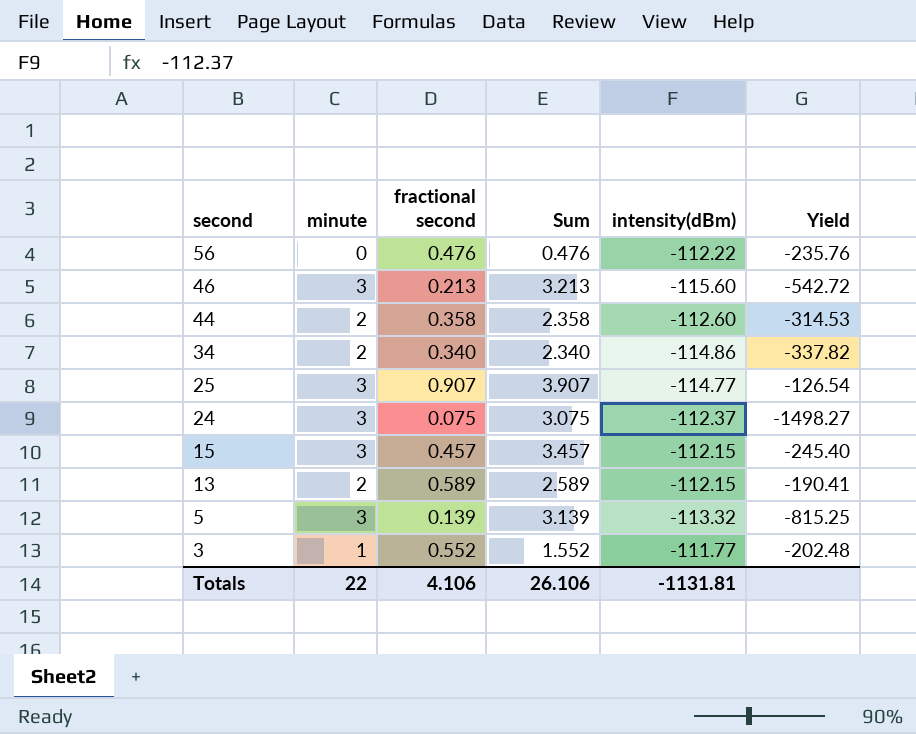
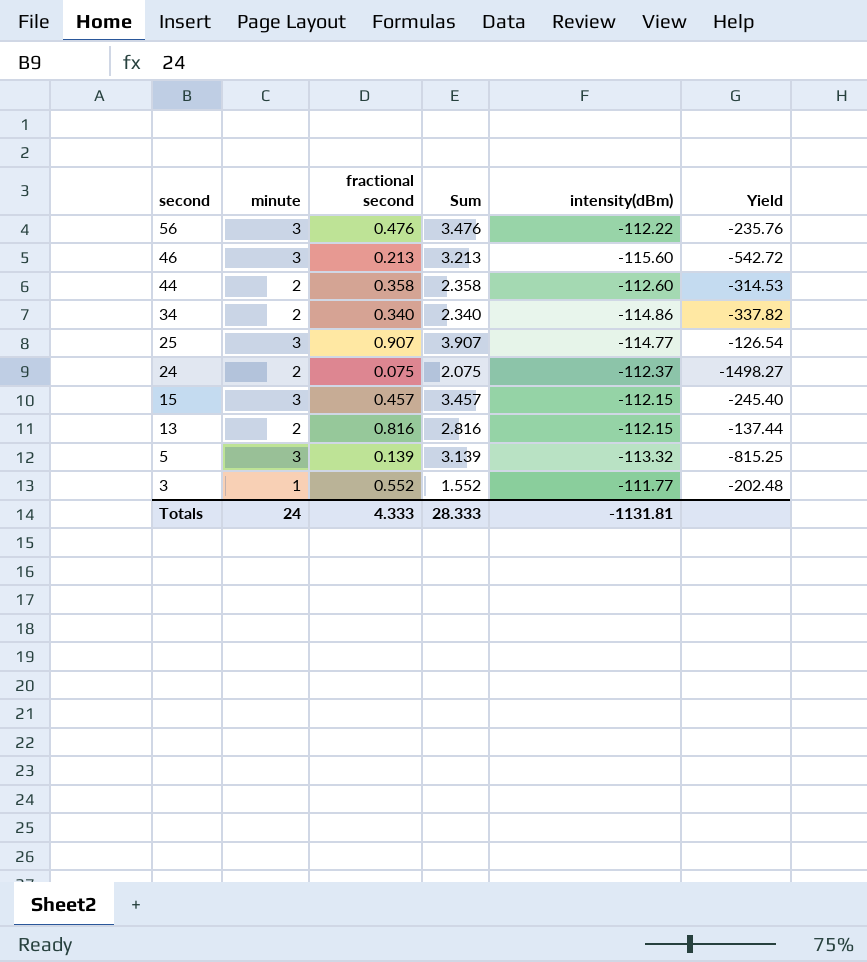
56 | minute: 0 -> 3
56 | Sum: 0.476 -> 3.476
24 | minute: 3 -> 2
24 | Sum: 3.075 -> 2.075
13 | fractional second: 0.589 -> 0.816
13 | Sum: 2.589 -> 2.816
13 | Yield: -190.41 -> -137.44
Totals | minute: 22 -> 24
Totals | fractional second: 4.106 -> 4.333
Totals | Sum: 26.106 -> 28.333

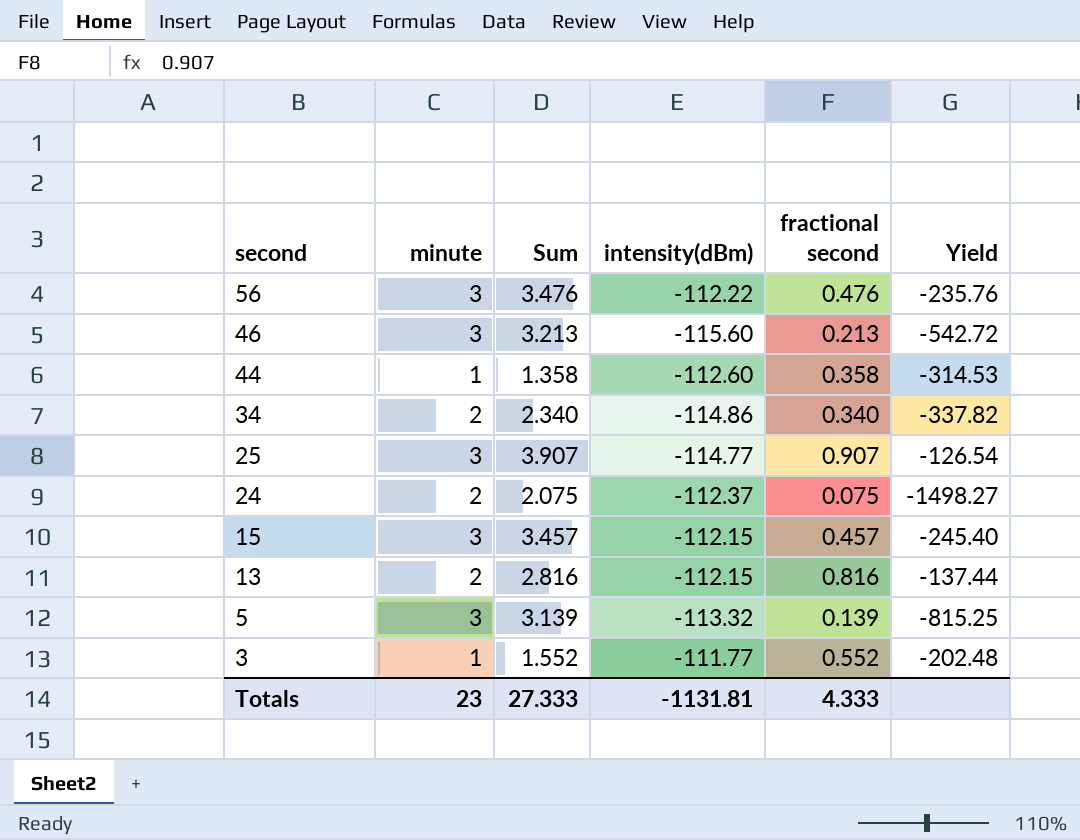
column fractional second | position: 3 -> 5
44 | minute: 2 -> 1
44 | Sum: 2.358 -> 1.358
Totals | minute: 24 -> 23
Totals | Sum: 28.333 -> 27.333

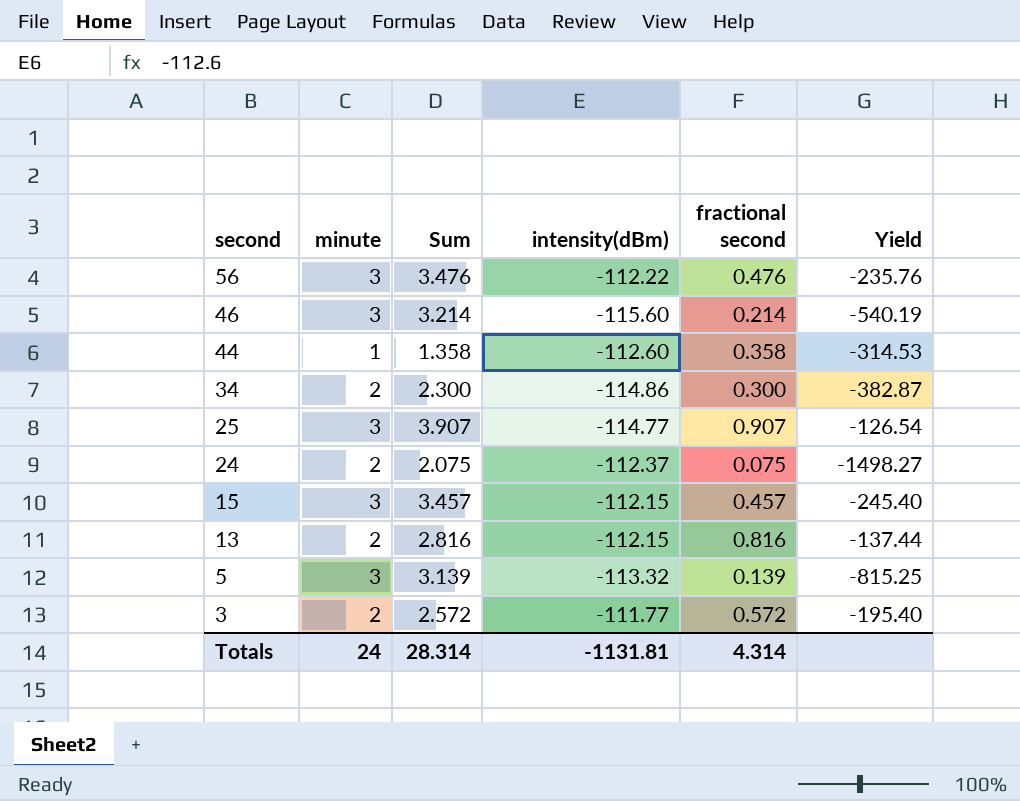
46 | Sum: 3.213 -> 3.214
46 | fractional second: 0.213 -> 0.214
46 | Yield: -542.72 -> -540.19
34 | Sum: 2.340 -> 2.300
34 | fractional second: 0.340 -> 0.300
34 | Yield: -337.82 -> -382.87
3 | minute: 1 -> 2
3 | Sum: 1.552 -> 2.572
3 | fractional second: 0.552 -> 0.572
3 | Yield: -202.48 -> -195.40
Totals | minute: 23 -> 24
Totals | Sum: 27.333 -> 28.314
Totals | fractional second: 4.333 -> 4.314

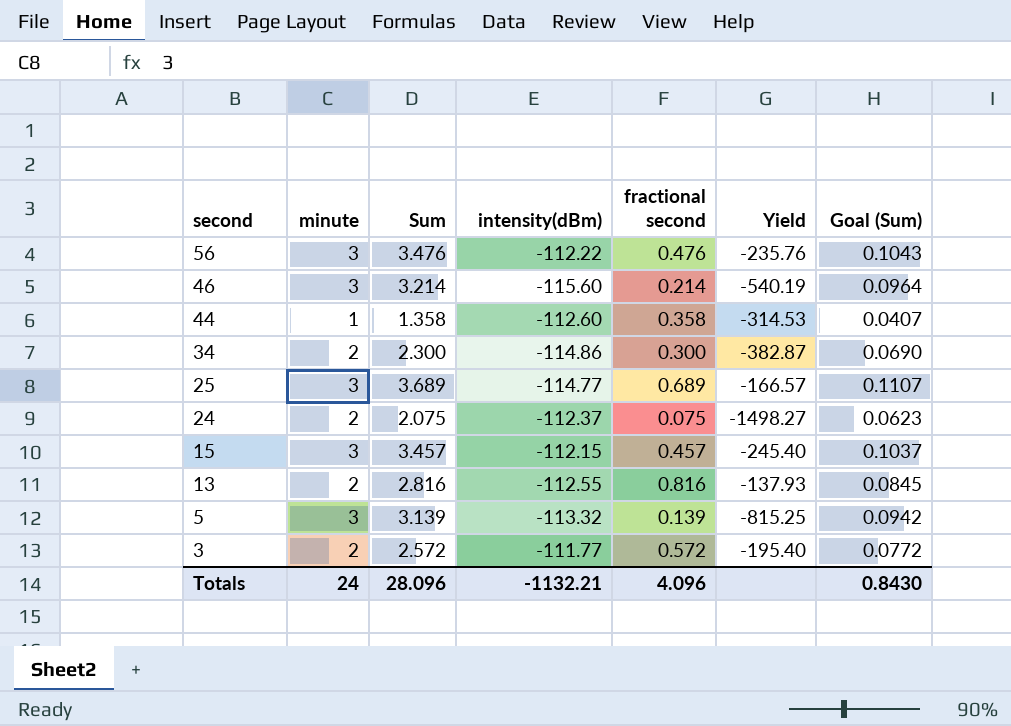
column Goal (Sum) | formula: none -> [Sum] * 0.03
25 | Sum: 3.907 -> 3.689
25 | fractional second: 0.907 -> 0.689
25 | Yield: -126.54 -> -166.57
13 | intensity(dBm): -112.15 -> -112.55
13 | Yield: -137.44 -> -137.93
Totals | Sum: 28.314 -> 28.096
Totals | intensity(dBm): -1131.81 -> -1132.21
Totals | fractional second: 4.314 -> 4.096

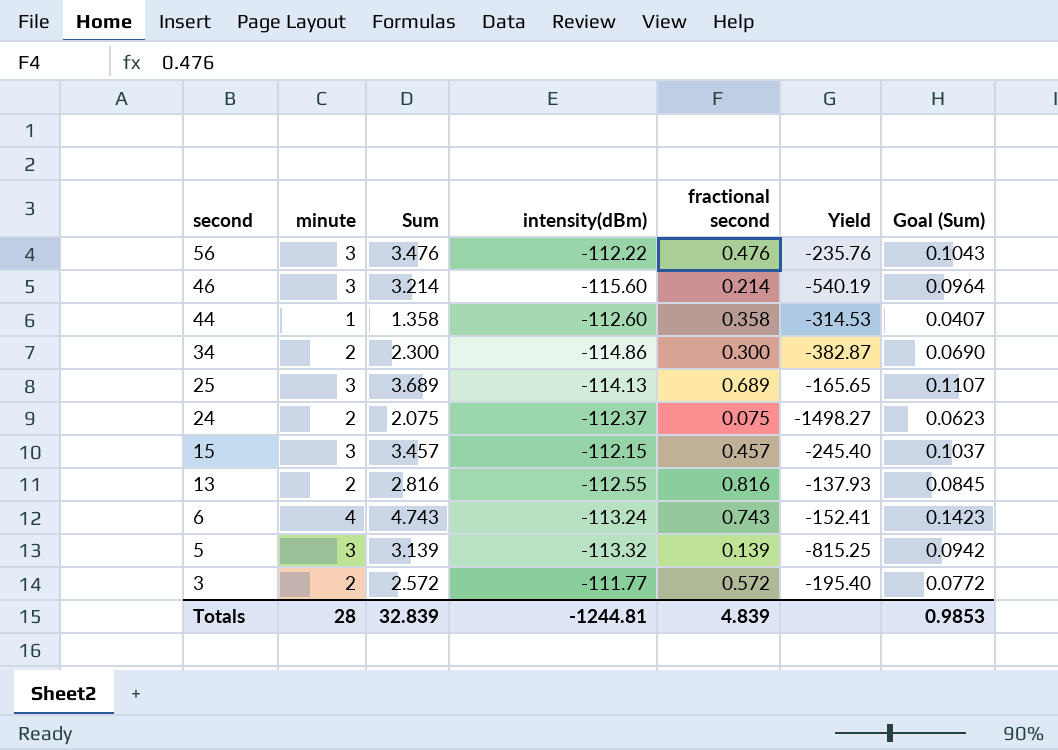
25 | intensity(dBm): -114.77 -> -114.13
25 | Yield: -166.57 -> -165.65
row 6: none -> 4 | 4.743 | -113.24 | 0.743 | -152.41 | 0.1423
Totals | minute: 24 -> 28
Totals | Sum: 28.096 -> 32.839
Totals | intensity(dBm): -1132.21 -> -1244.81
Totals | fractional second: 4.096 -> 4.839
Totals | Goal (Sum): 0.8430 -> 0.9853

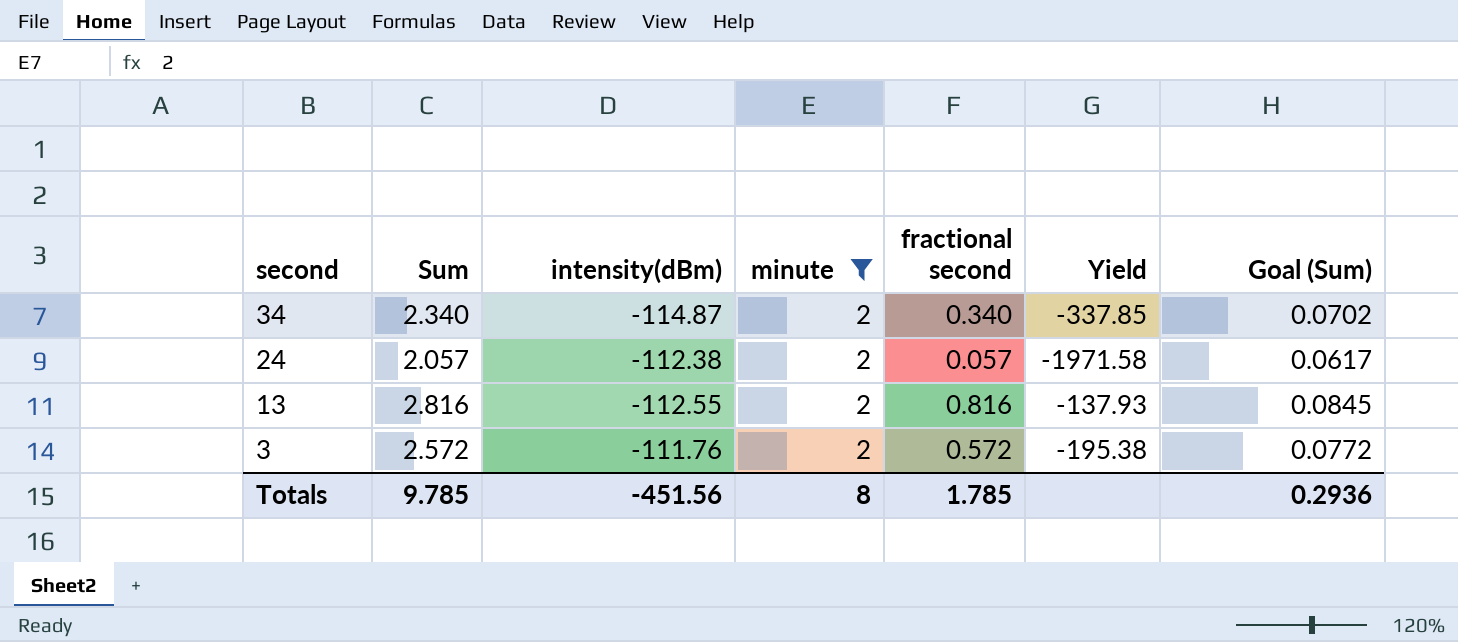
filter: none -> minute = 2
column minute | position: 2 -> 4
34 | Sum: 2.300 -> 2.340
34 | intensity(dBm): -114.86 -> -114.87
34 | fractional second: 0.300 -> 0.340
34 | Yield: -382.87 -> -337.85
34 | Goal (Sum): 0.0690 -> 0.0702
24 | Sum: 2.075 -> 2.057
24 | intensity(dBm): -112.37 -> -112.38
24 | fractional second: 0.075 -> 0.057
24 | Yield: -1498.27 -> -1971.58
24 | Goal (Sum): 0.0623 -> 0.0617
3 | intensity(dBm): -111.77 -> -111.76
3 | Yield: -195.40 -> -195.38
Totals | Sum: 32.839 -> 9.785
Totals | intensity(dBm): -1244.81 -> -451.56
Totals | minute: 28 -> 8
Totals | fractional second: 4.839 -> 1.785
Totals | Goal (Sum): 0.9853 -> 0.2936

